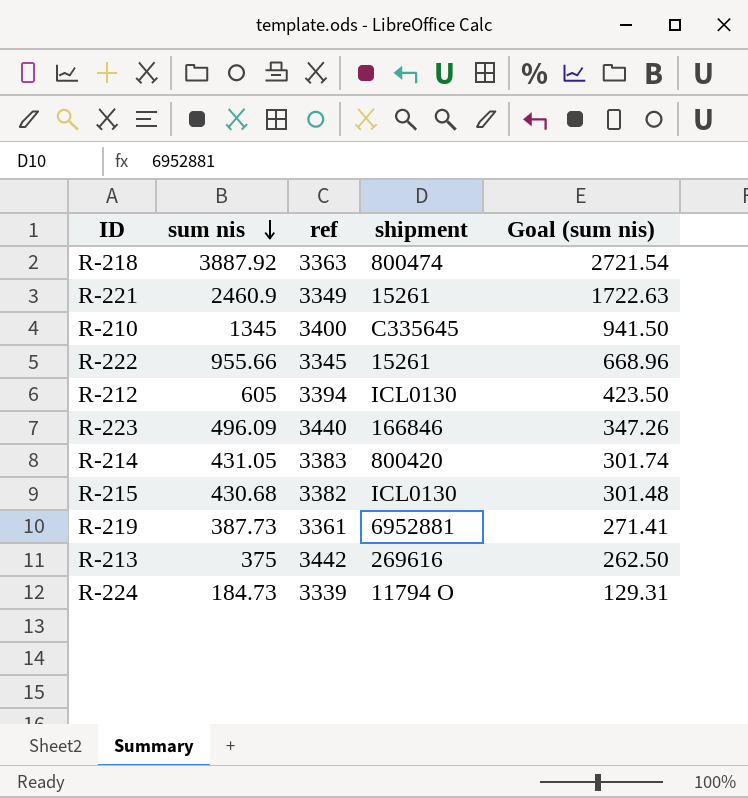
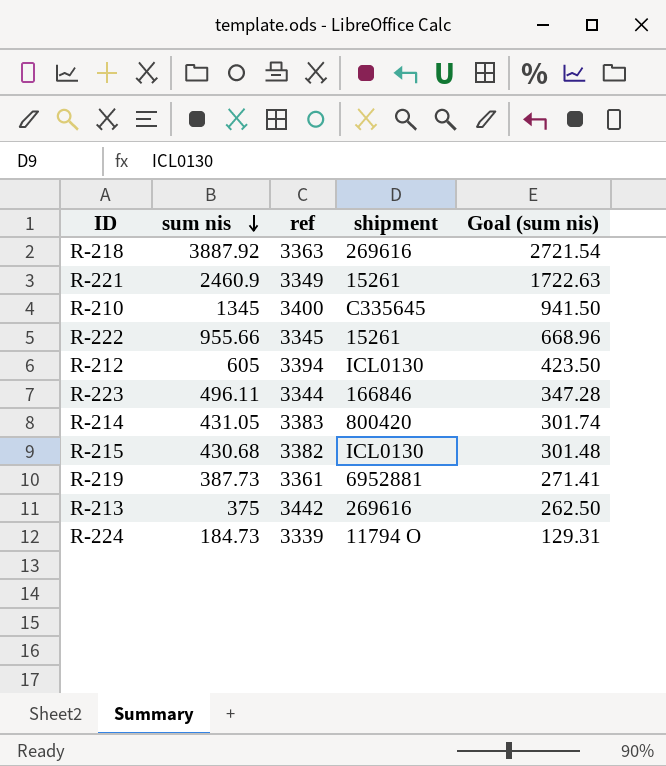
R-218 | shipment: 800474 -> 269616
R-223 | sum nis: 496.09 -> 496.11
R-223 | ref: 3440 -> 3344
R-223 | Goal (sum nis): 347.26 -> 347.28

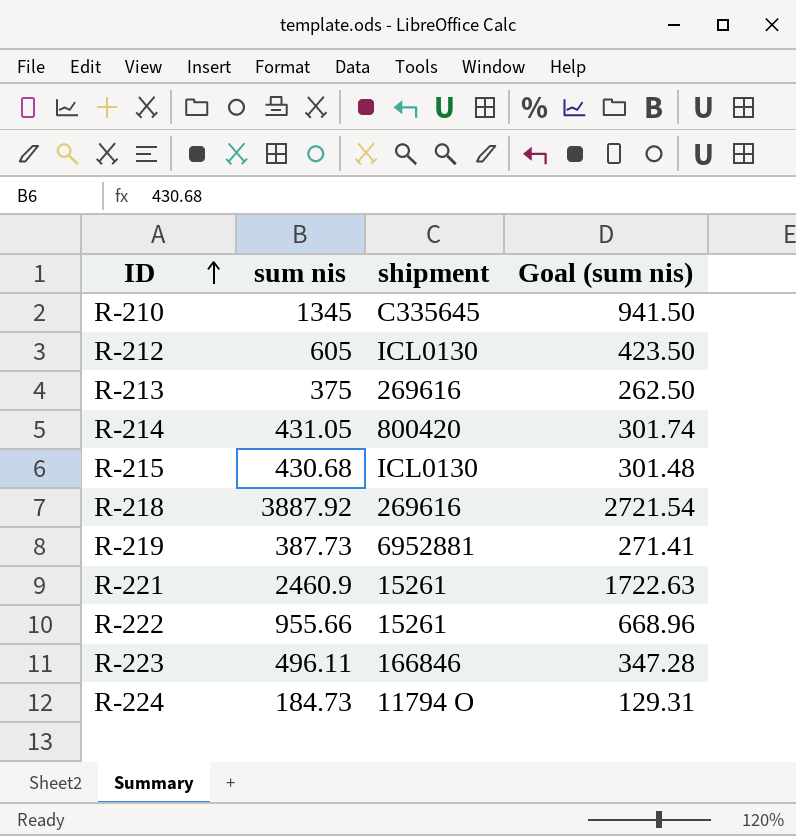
row order: sum nis descending -> ID ascending
column ref | position: 3 -> none

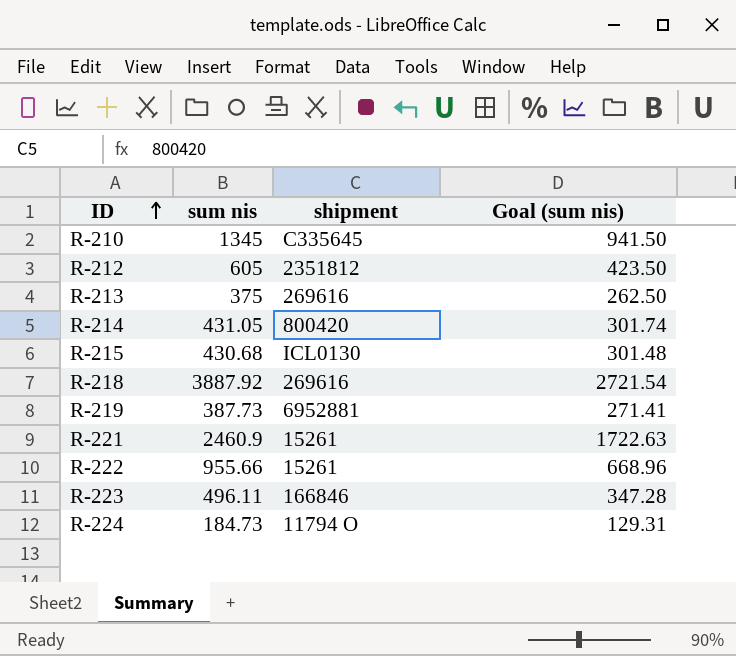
R-212 | shipment: ICL0130 -> 2351812

